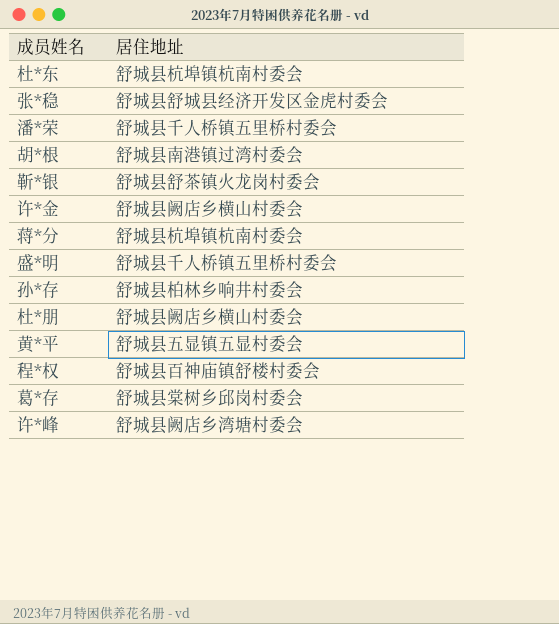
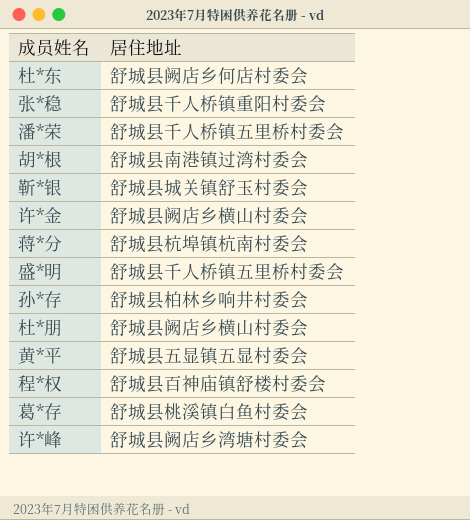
杜*东 | 居住地址: 舒城县杭埠镇杭南村委会 -> 舒城县阙店乡何店村委会
张*稳 | 居住地址: 舒城县舒城县经济开发区金虎村委会 -> 舒城县千人桥镇重阳村委会
靳*银 | 居住地址: 舒城县舒茶镇火龙岗村委会 -> 舒城县城关镇舒玉村委会
葛*存 | 居住地址: 舒城县棠树乡邱岗村委会 -> 舒城县桃溪镇白鱼村委会

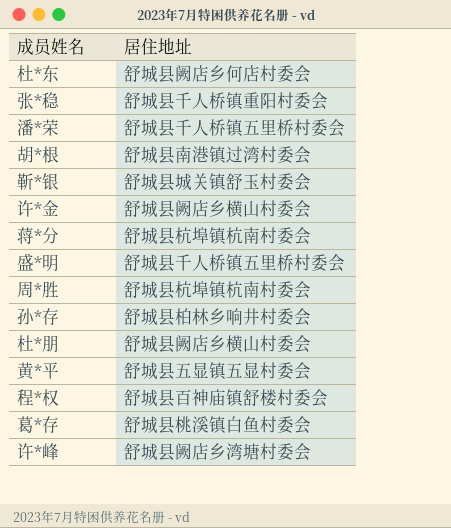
row 周*胜: none -> 舒城县杭埠镇杭南村委会

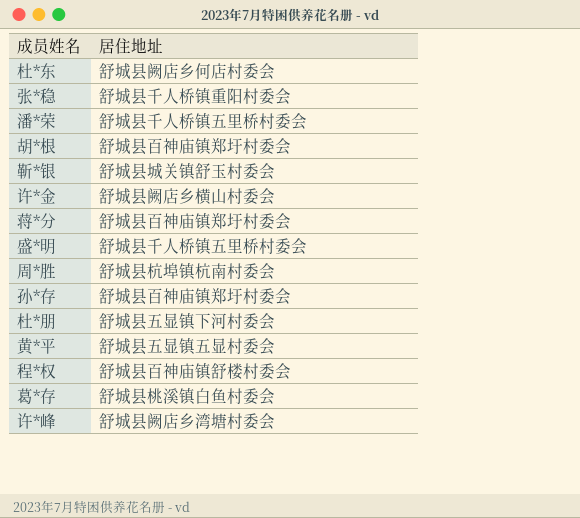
胡*根 | 居住地址: 舒城县南港镇过湾村委会 -> 舒城县百神庙镇郑圩村委会
蒋*分 | 居住地址: 舒城县杭埠镇杭南村委会 -> 舒城县百神庙镇郑圩村委会
孙*存 | 居住地址: 舒城县柏林乡响井村委会 -> 舒城县百神庙镇郑圩村委会
杜*朋 | 居住地址: 舒城县阙店乡横山村委会 -> 舒城县五显镇下河村委会

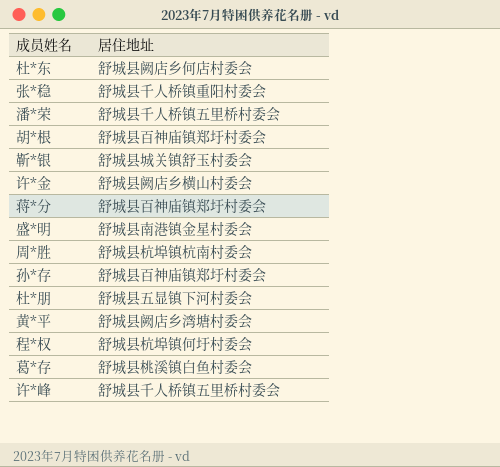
盛*明 | 居住地址: 舒城县千人桥镇五里桥村委会 -> 舒城县南港镇金星村委会
黄*平 | 居住地址: 舒城县五显镇五显村委会 -> 舒城县阙店乡湾塘村委会
程*权 | 居住地址: 舒城县百神庙镇舒楼村委会 -> 舒城县杭埠镇何圩村委会
许*峰 | 居住地址: 舒城县阙店乡湾塘村委会 -> 舒城县千人桥镇五里桥村委会

